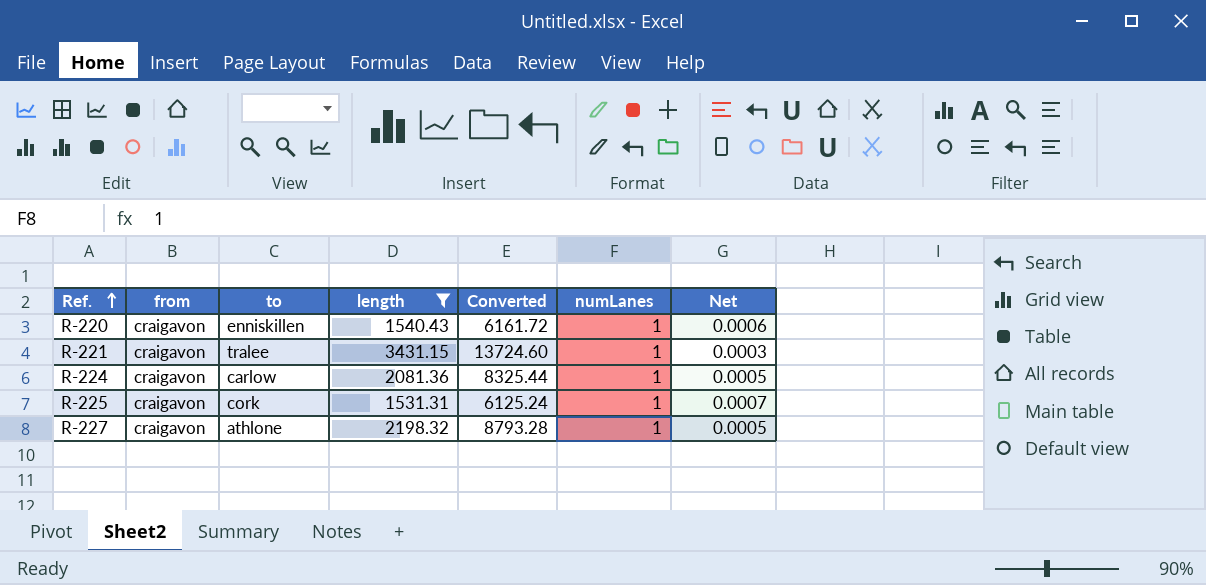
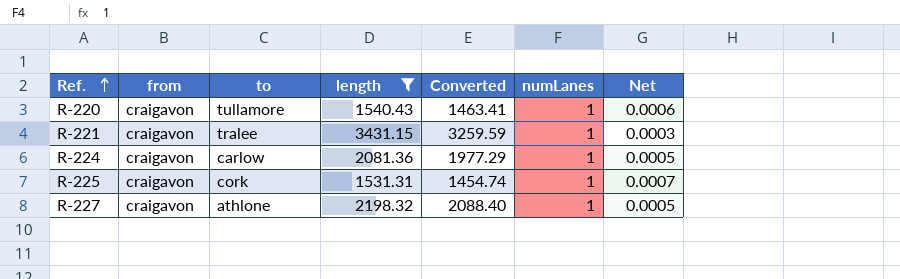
column Converted | formula: [length] * 4 -> [length] * 0.95
R-220 | to: enniskillen -> tullamore

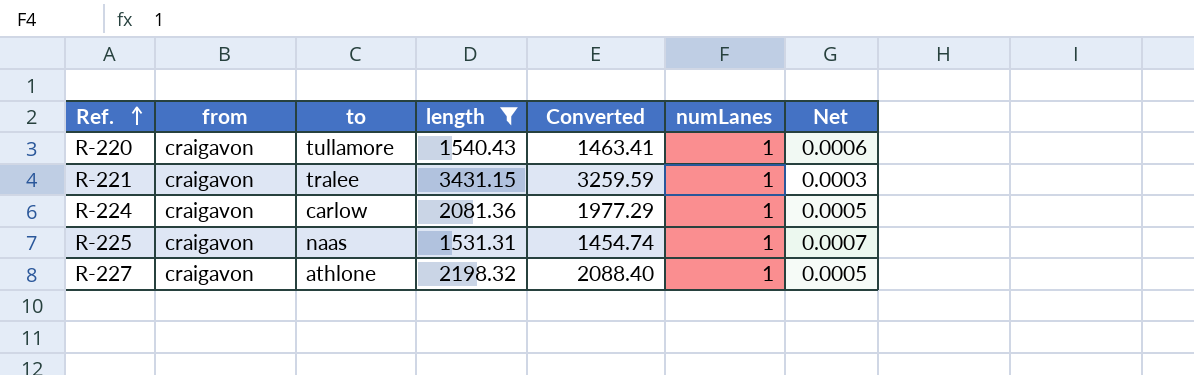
R-225 | to: cork -> naas

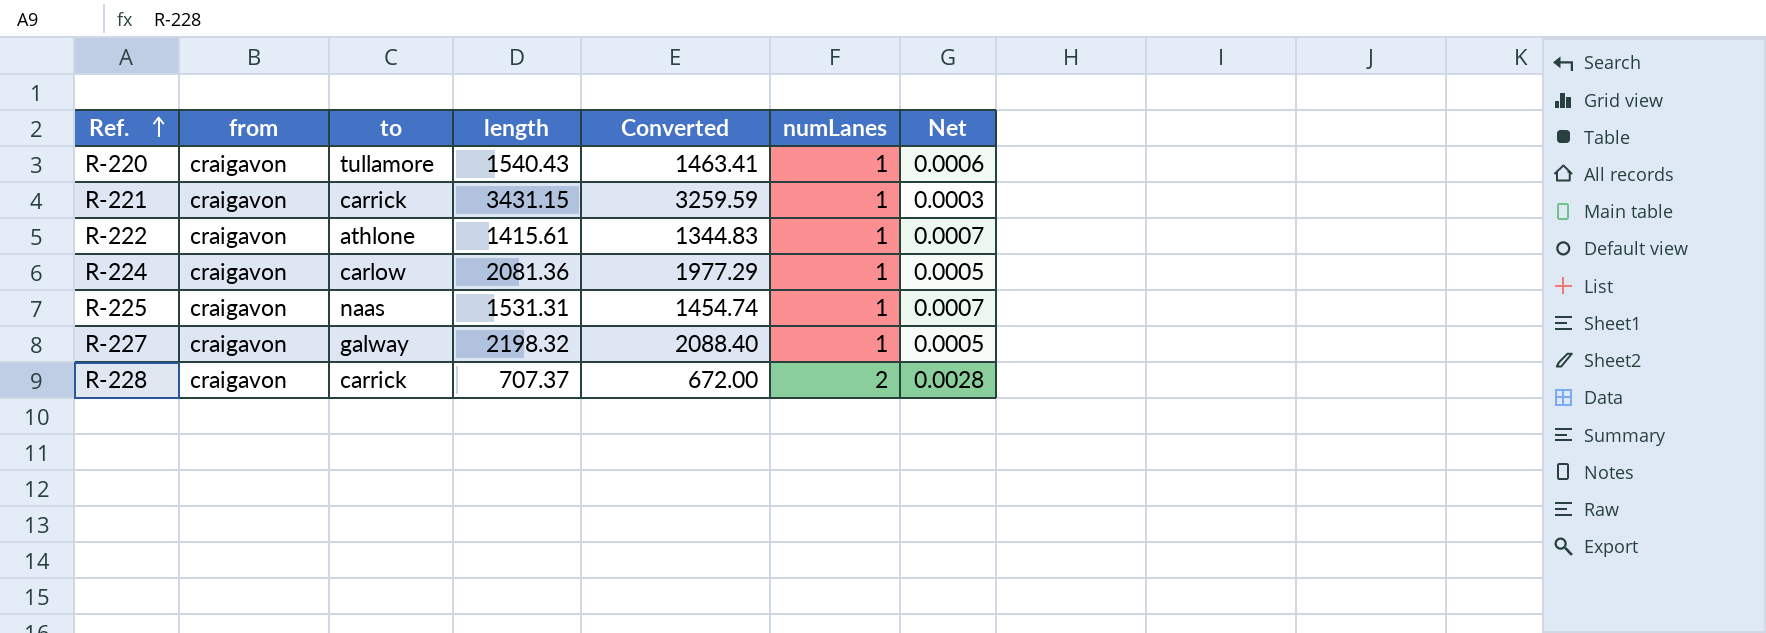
filter: length >= 1531.31 -> none
R-221 | to: tralee -> carrick
R-227 | to: athlone -> galway

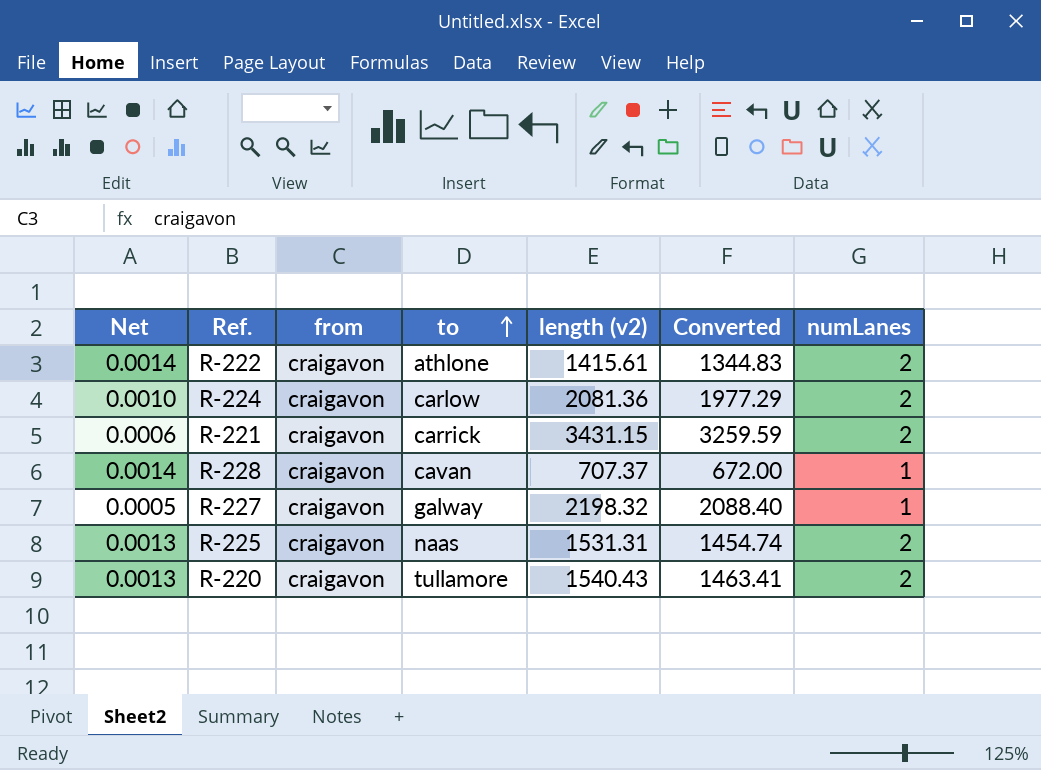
row order: Ref. ascending -> to ascending
column Net | position: 7 -> 1
column name: length -> length (v2)
R-222 | Net: 0.0007 -> 0.0014
R-222 | numLanes: 1 -> 2
R-224 | Net: 0.0005 -> 0.0010
R-224 | numLanes: 1 -> 2
R-221 | Net: 0.0003 -> 0.0006
R-221 | numLanes: 1 -> 2
R-228 | Net: 0.0028 -> 0.0014
R-228 | to: carrick -> cavan
R-228 | numLanes: 2 -> 1
R-225 | Net: 0.0007 -> 0.0013
R-225 | numLanes: 1 -> 2
R-220 | Net: 0.0006 -> 0.0013
R-220 | numLanes: 1 -> 2

